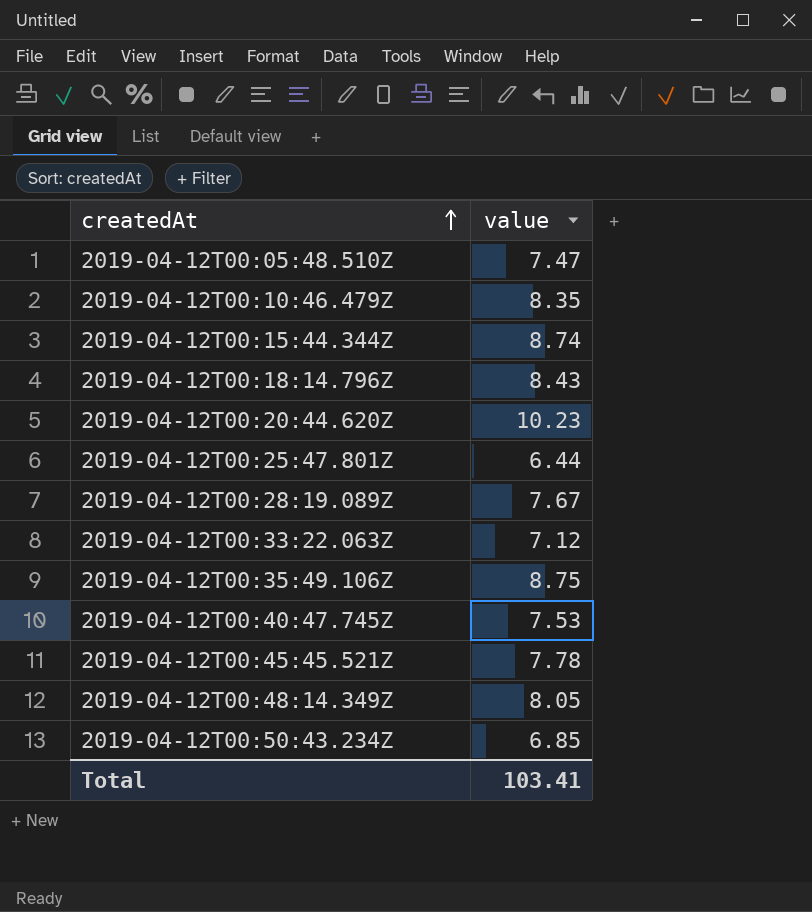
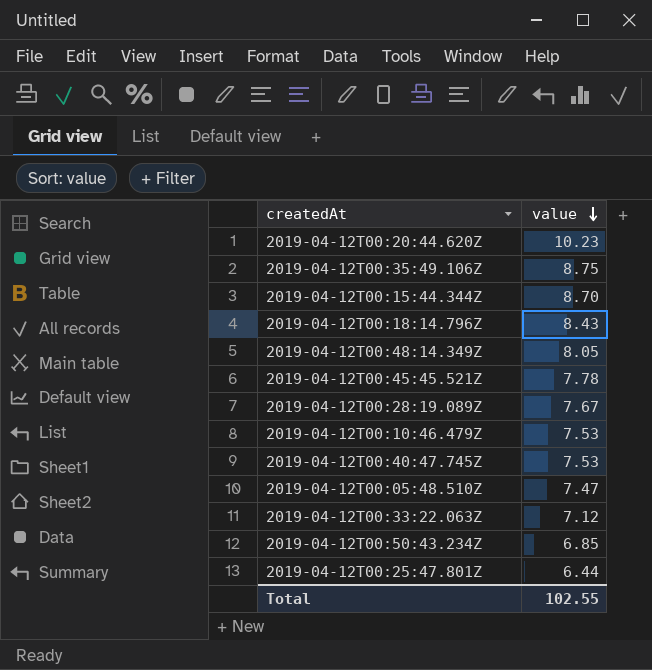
row order: createdAt ascending -> value descending
2019-04-12T00:15:44.344Z | value: 8.74 -> 8.70
2019-04-12T00:10:46.479Z | value: 8.35 -> 7.53
Total | value: 103.41 -> 102.55

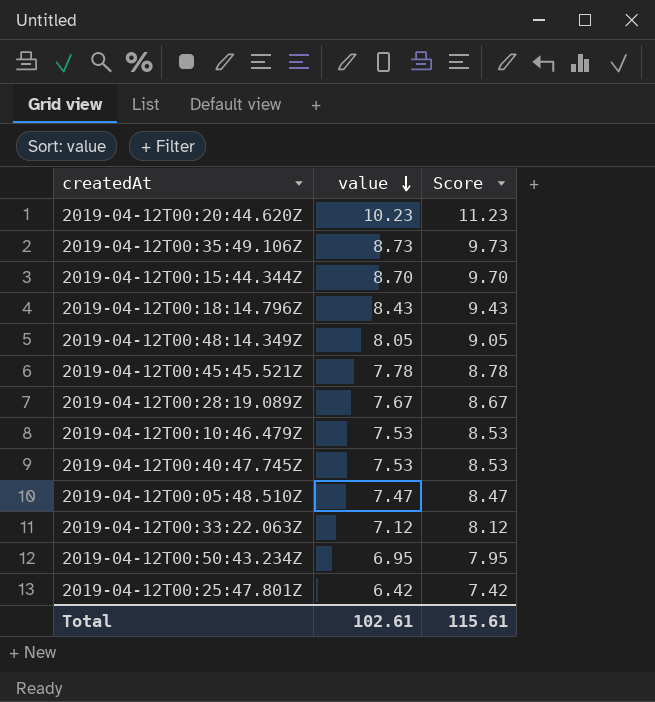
column Score | formula: none -> [value] + 1
2019-04-12T00:35:49.106Z | value: 8.75 -> 8.73
2019-04-12T00:50:43.234Z | value: 6.85 -> 6.95
2019-04-12T00:25:47.801Z | value: 6.44 -> 6.42
Total | value: 102.55 -> 102.61

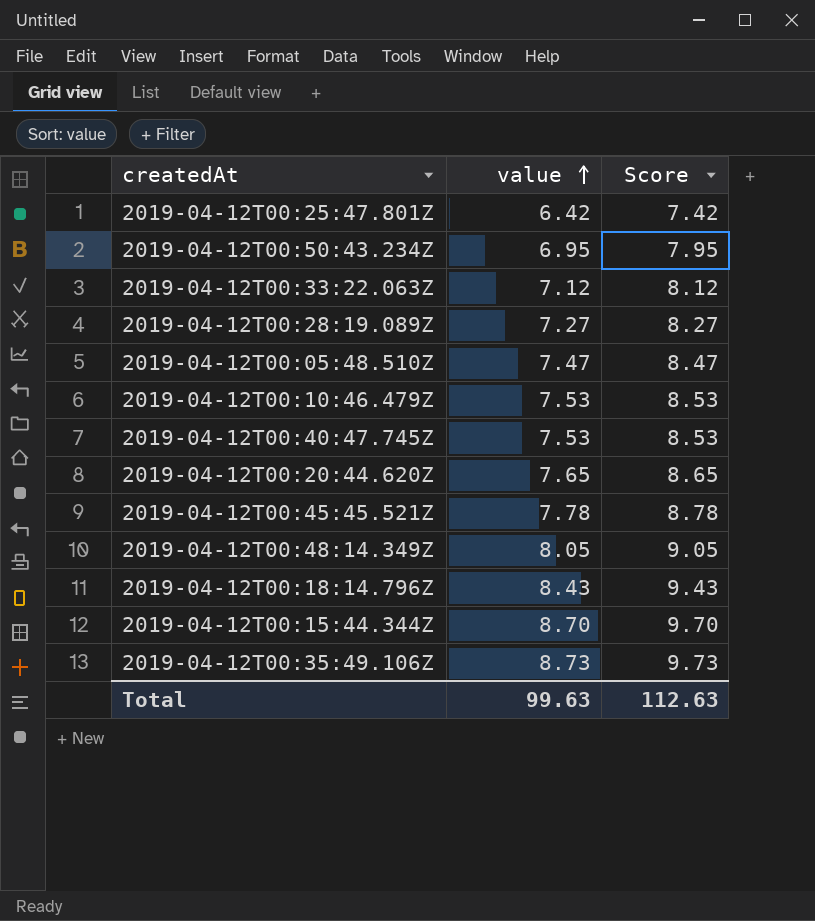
row order: value descending -> value ascending
2019-04-12T00:28:19.089Z | value: 7.67 -> 7.27
2019-04-12T00:28:19.089Z | Score: 8.67 -> 8.27
2019-04-12T00:20:44.620Z | value: 10.23 -> 7.65
2019-04-12T00:20:44.620Z | Score: 11.23 -> 8.65
Total | value: 102.61 -> 99.63
Total | Score: 115.61 -> 112.63

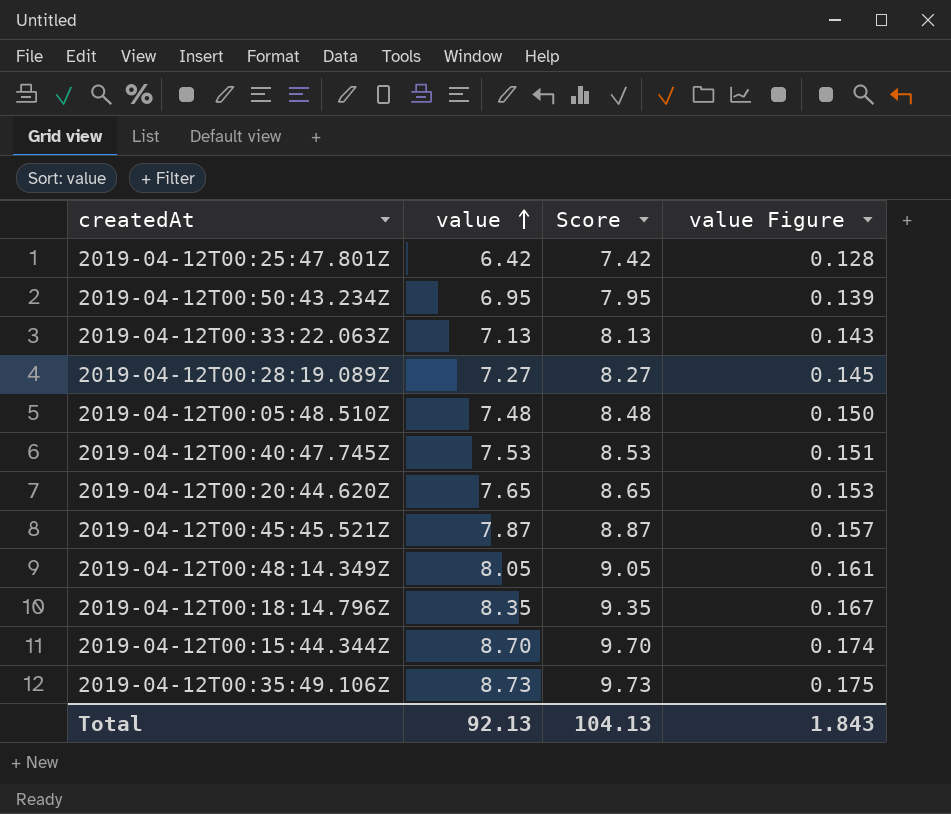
column value Figure | formula: none -> [value] * 0.02
row 2019-04-12T00:10:46.479Z: 7.53 | 8.53 -> none
2019-04-12T00:33:22.063Z | value: 7.12 -> 7.13
2019-04-12T00:33:22.063Z | Score: 8.12 -> 8.13
2019-04-12T00:05:48.510Z | value: 7.47 -> 7.48
2019-04-12T00:05:48.510Z | Score: 8.47 -> 8.48
2019-04-12T00:45:45.521Z | value: 7.78 -> 7.87
2019-04-12T00:45:45.521Z | Score: 8.78 -> 8.87
2019-04-12T00:18:14.796Z | value: 8.43 -> 8.35
2019-04-12T00:18:14.796Z | Score: 9.43 -> 9.35
Total | value: 99.63 -> 92.13
Total | Score: 112.63 -> 104.13

